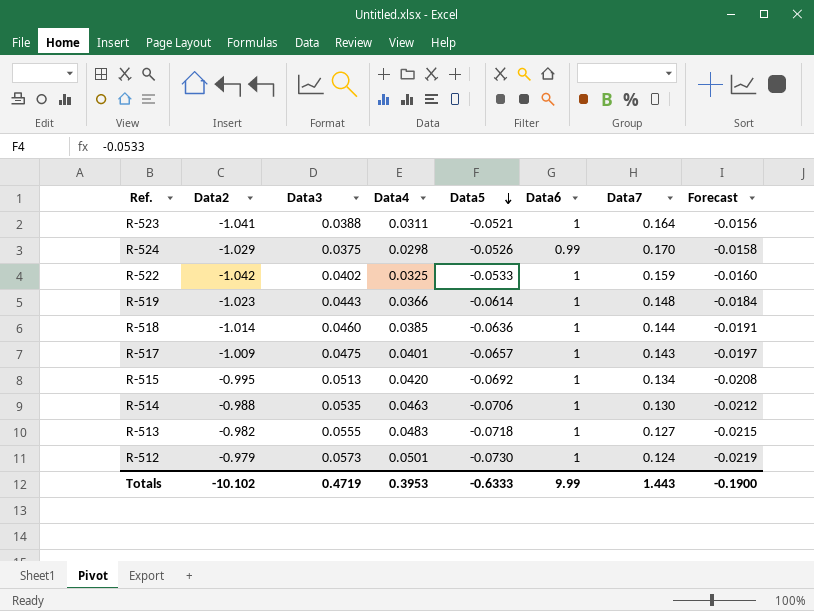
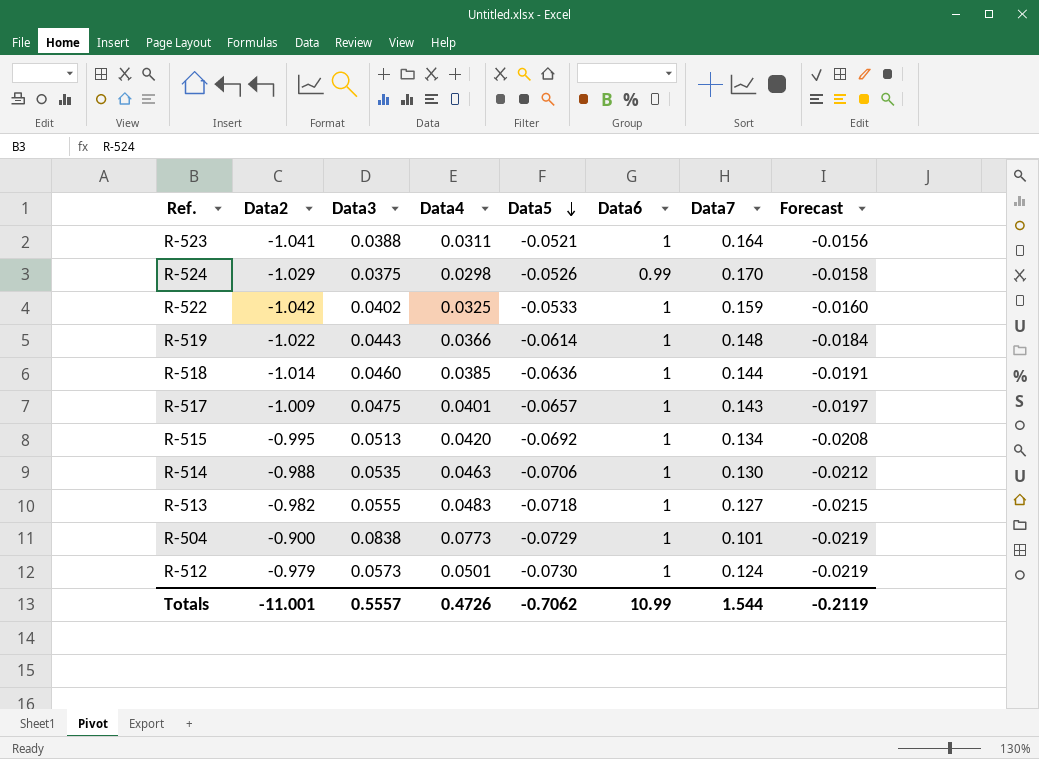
R-519 | Data2: -1.023 -> -1.022
row R-504: none -> -0.900 | 0.0838 | 0.0773 | -0.0729 | 1 | 0.101 | -0.0219
Totals | Data2: -10.102 -> -11.001
Totals | Data3: 0.4719 -> 0.5557
Totals | Data4: 0.3953 -> 0.4726
Totals | Data5: -0.6333 -> -0.7062
Totals | Data6: 9.99 -> 10.99
Totals | Data7: 1.443 -> 1.544
Totals | Forecast: -0.1900 -> -0.2119

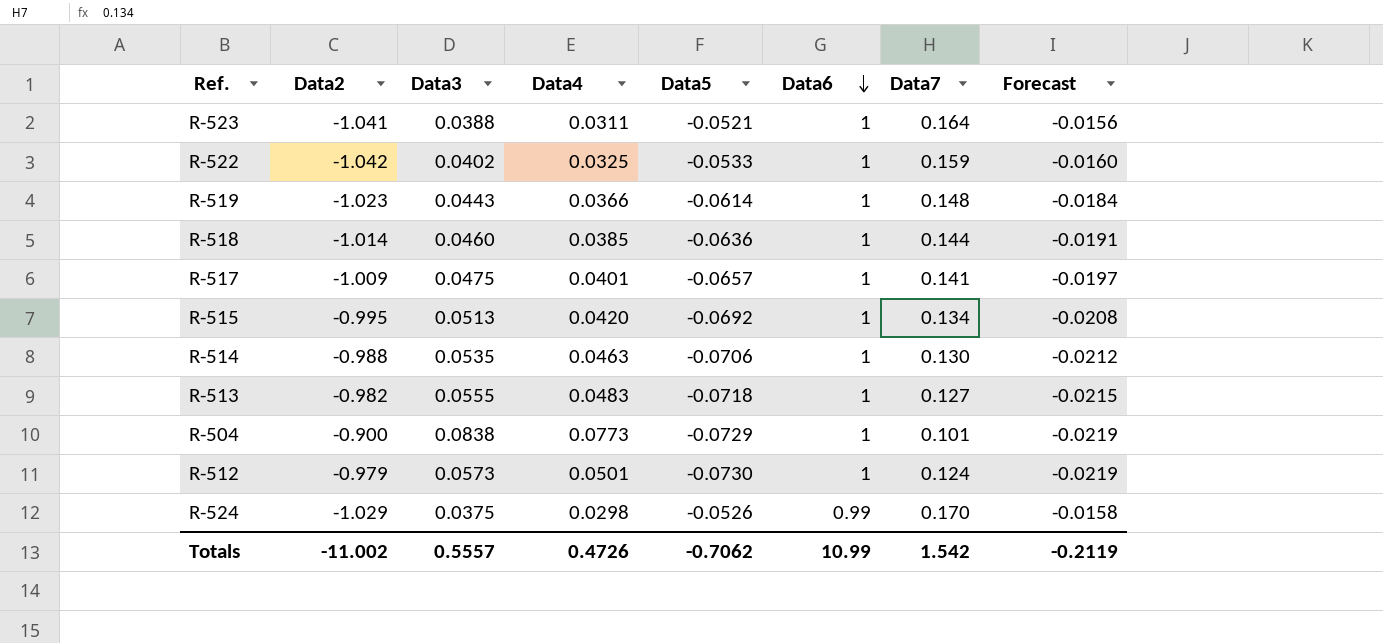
row order: Data5 descending -> Data6 descending
R-519 | Data2: -1.022 -> -1.023
R-517 | Data7: 0.143 -> 0.141
Totals | Data2: -11.001 -> -11.002
Totals | Data7: 1.544 -> 1.542

